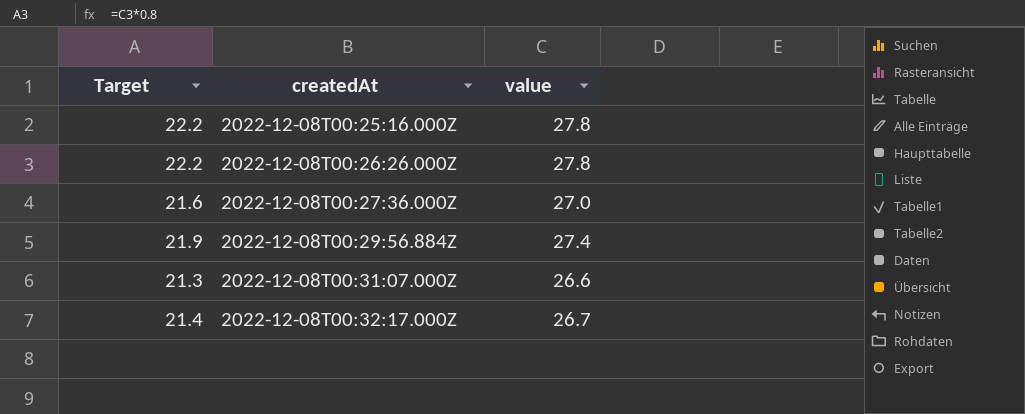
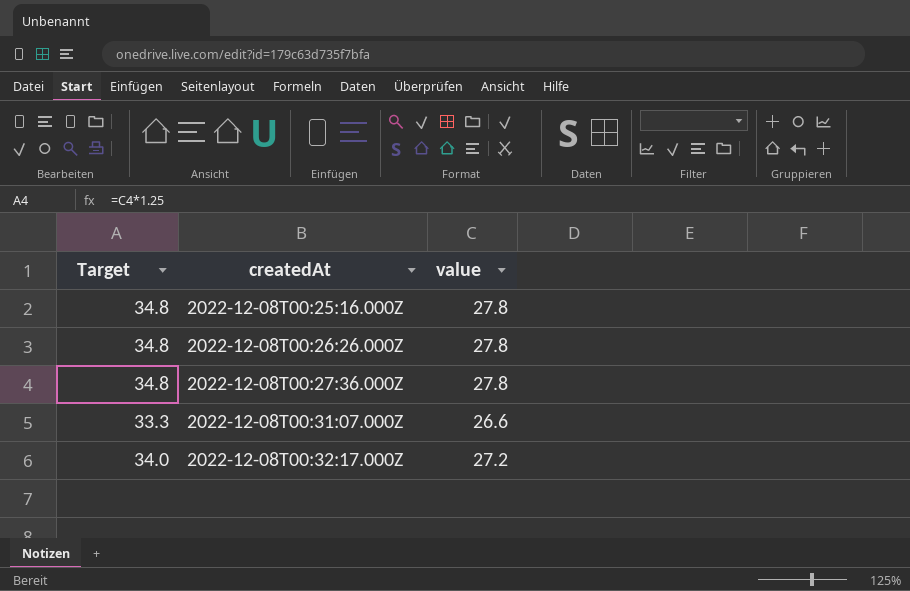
column Target | formula: [value] * 0.8 -> [value] * 1.25
row 2022-12-08T00:29:56.884Z: 21.9 | 27.4 -> none
2022-12-08T00:27:36.000Z | value: 27.0 -> 27.8
2022-12-08T00:32:17.000Z | value: 26.7 -> 27.2

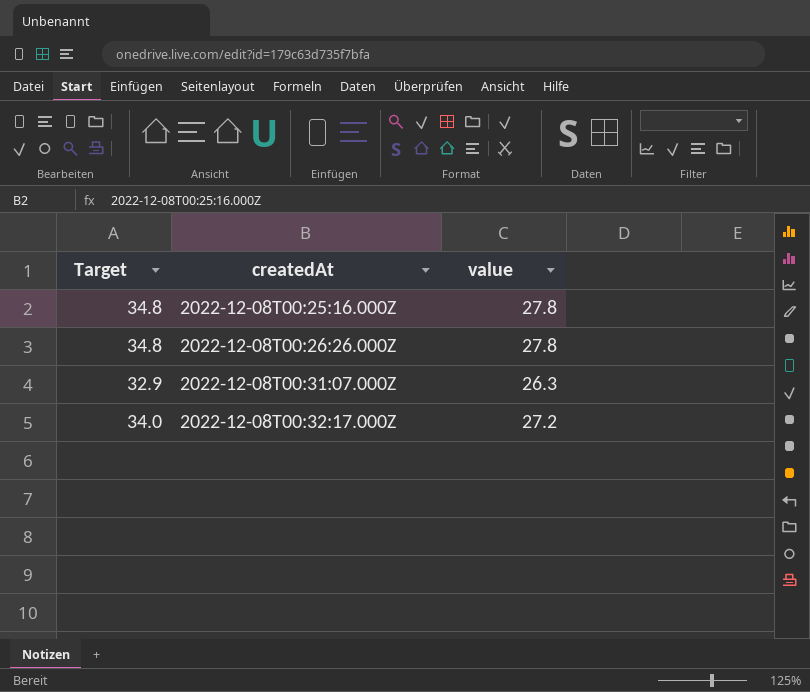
row 2022-12-08T00:27:36.000Z: 34.8 | 27.8 -> none
2022-12-08T00:31:07.000Z | Target: 33.3 -> 32.9
2022-12-08T00:31:07.000Z | value: 26.6 -> 26.3

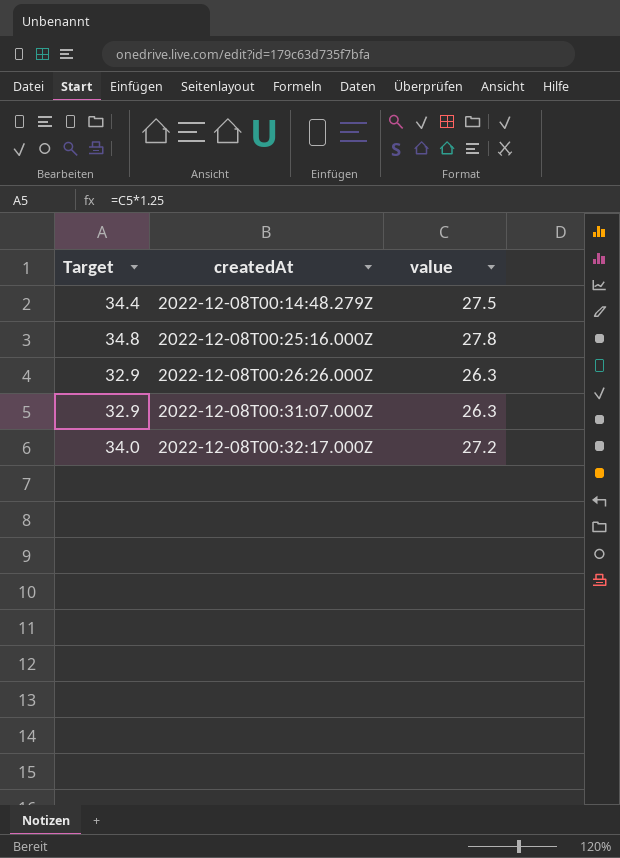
row 2022-12-08T00:14:48.279Z: none -> 34.4 | 27.5
2022-12-08T00:26:26.000Z | Target: 34.8 -> 32.9
2022-12-08T00:26:26.000Z | value: 27.8 -> 26.3

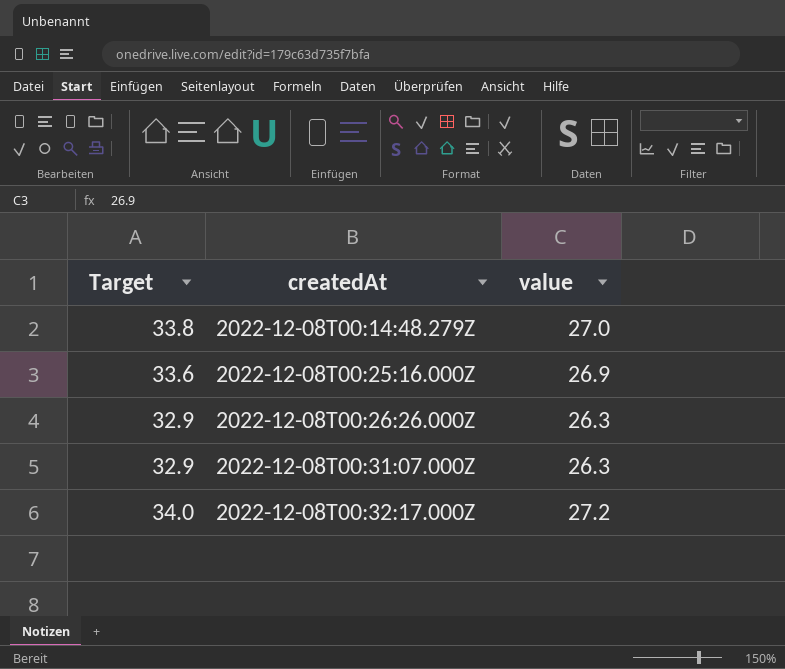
2022-12-08T00:14:48.279Z | Target: 34.4 -> 33.8
2022-12-08T00:14:48.279Z | value: 27.5 -> 27.0
2022-12-08T00:25:16.000Z | Target: 34.8 -> 33.6
2022-12-08T00:25:16.000Z | value: 27.8 -> 26.9

